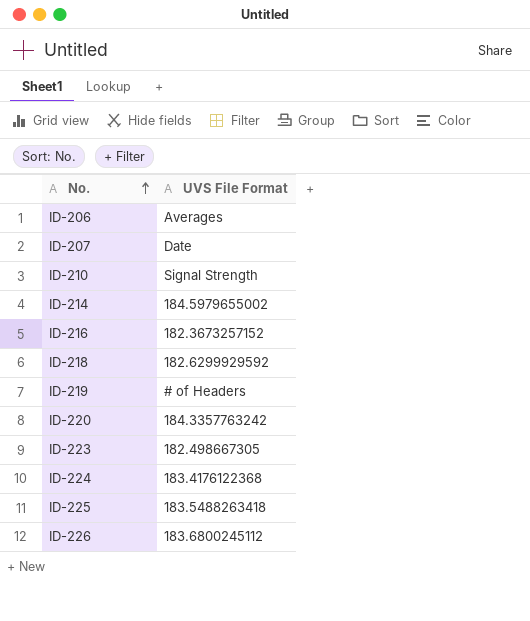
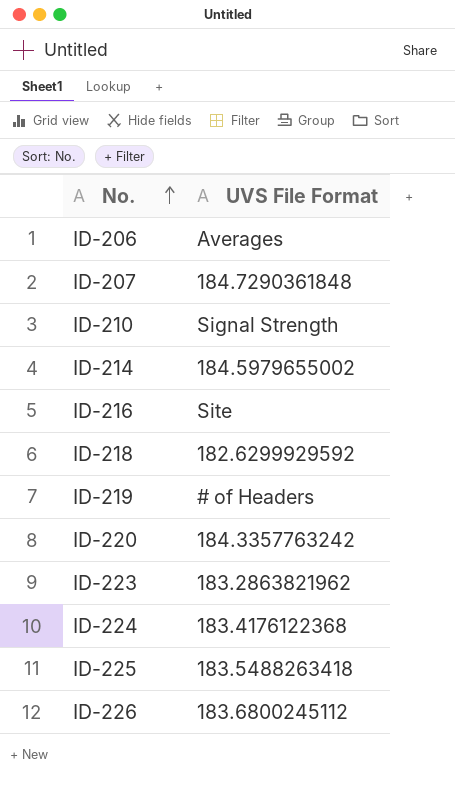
ID-207 | UVS File Format: Date -> 184.7290361848
ID-216 | UVS File Format: 182.3673257152 -> Site
ID-223 | UVS File Format: 182.498667305 -> 183.2863821962

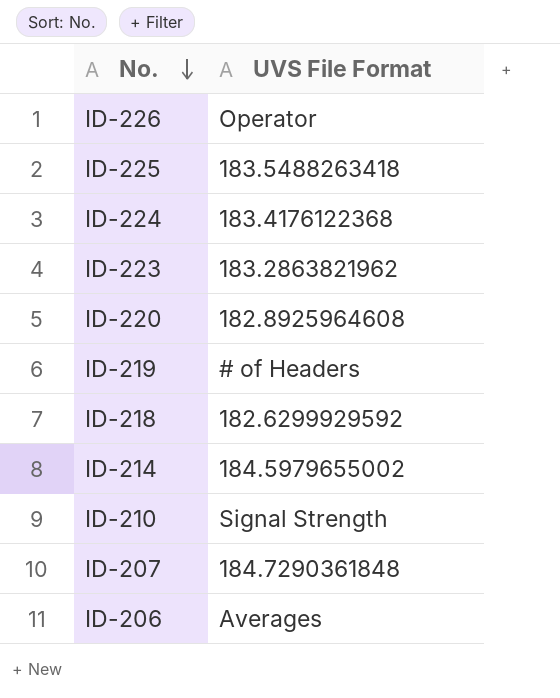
row order: No. ascending -> No. descending
row ID-216: Site -> none
ID-226 | UVS File Format: 183.6800245112 -> Operator
ID-220 | UVS File Format: 184.3357763242 -> 182.8925964608

